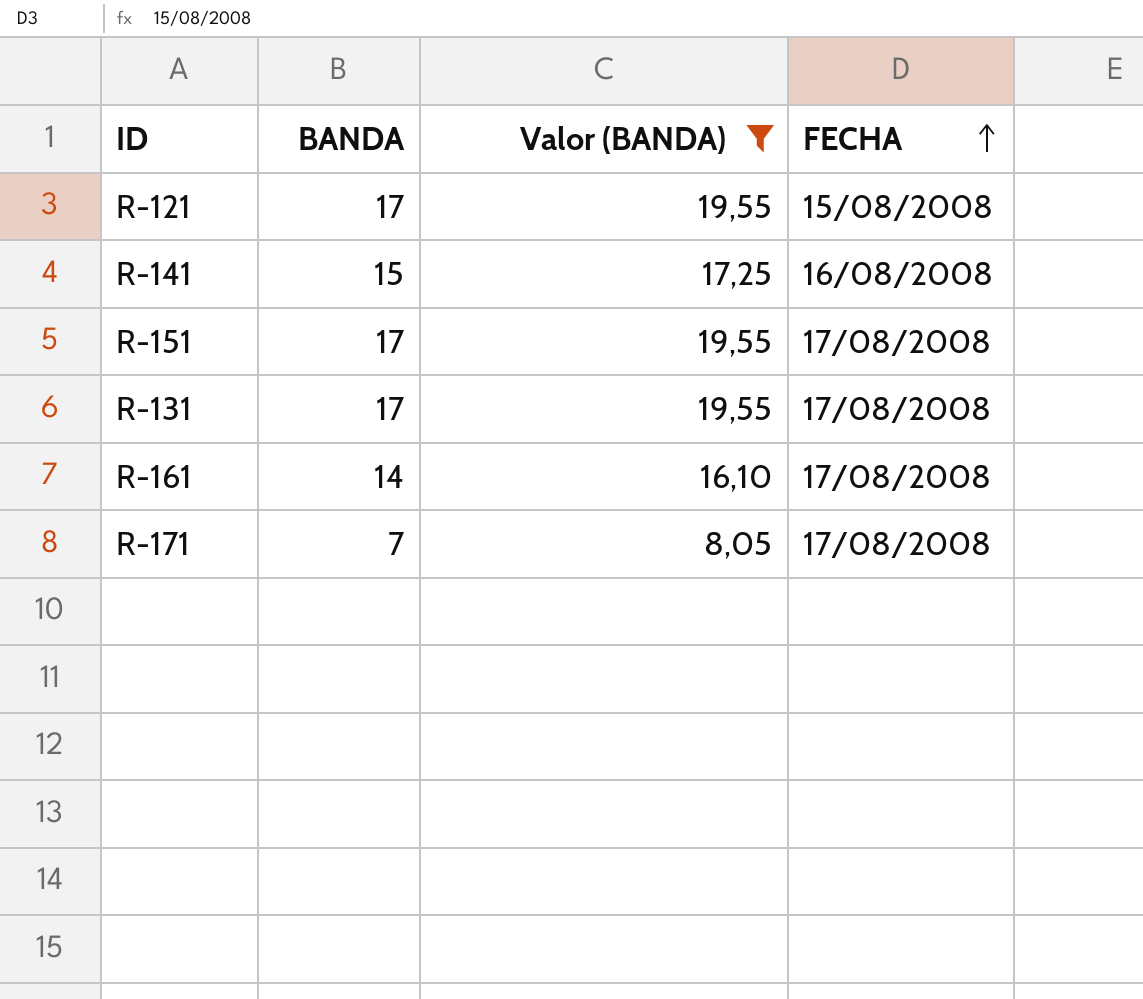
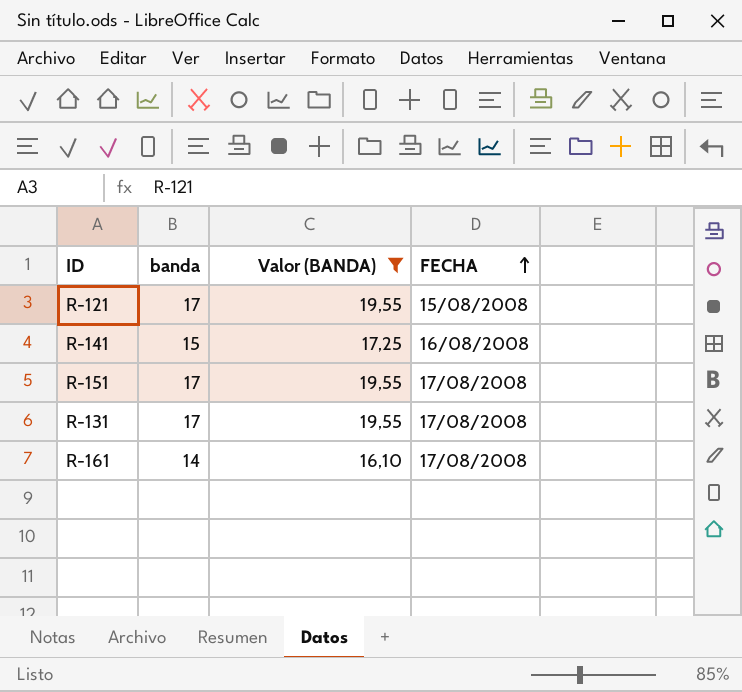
column name: BANDA -> banda
row R-171: 7 | 8,05 | 17/08/2008 -> none

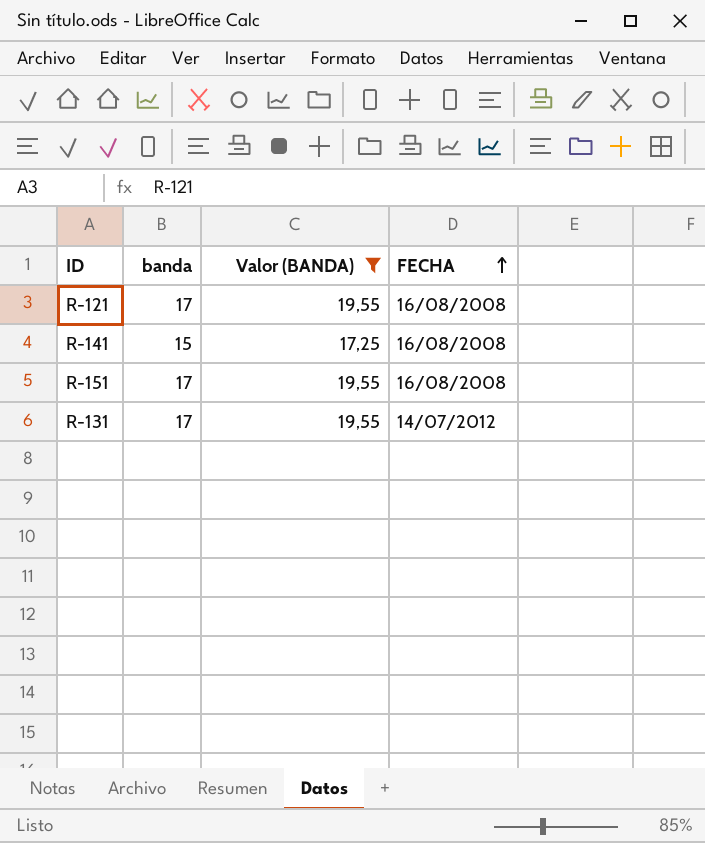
row R-161: 14 | 16,10 | 17/08/2008 -> none
R-121 | FECHA: 15/08/2008 -> 16/08/2008
R-151 | FECHA: 17/08/2008 -> 16/08/2008
R-131 | FECHA: 17/08/2008 -> 14/07/2012

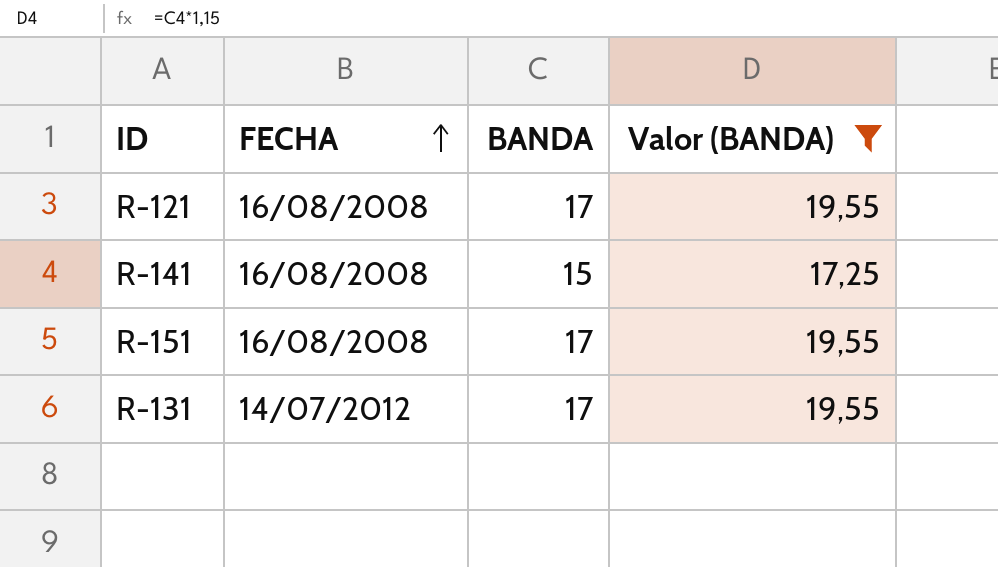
column FECHA | position: 4 -> 2
column name: banda -> BANDA

